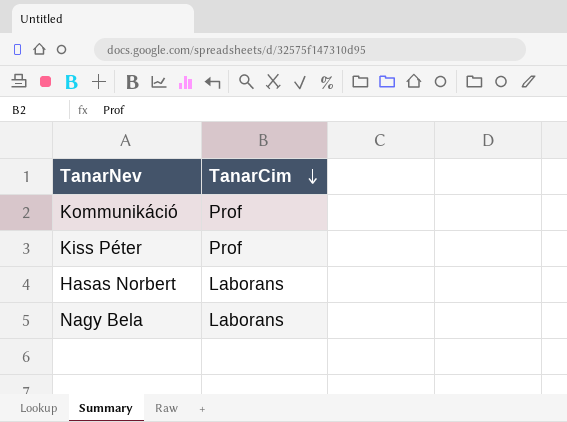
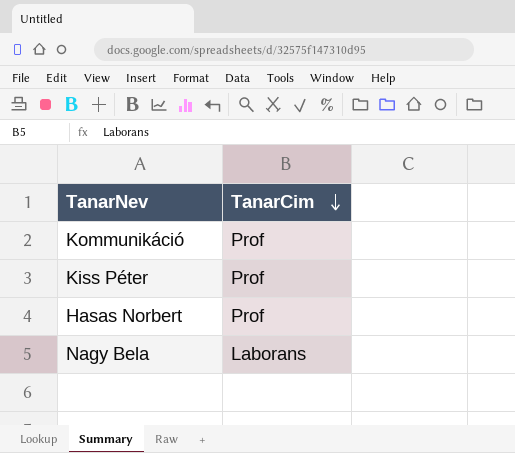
Hasas Norbert | TanarCim: Laborans -> Prof

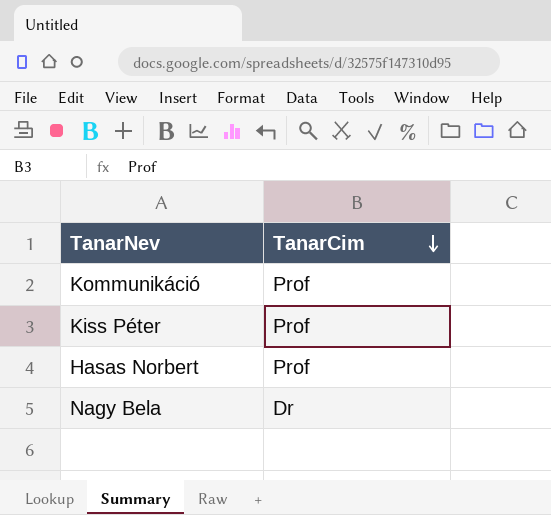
Nagy Bela | TanarCim: Laborans -> Dr

